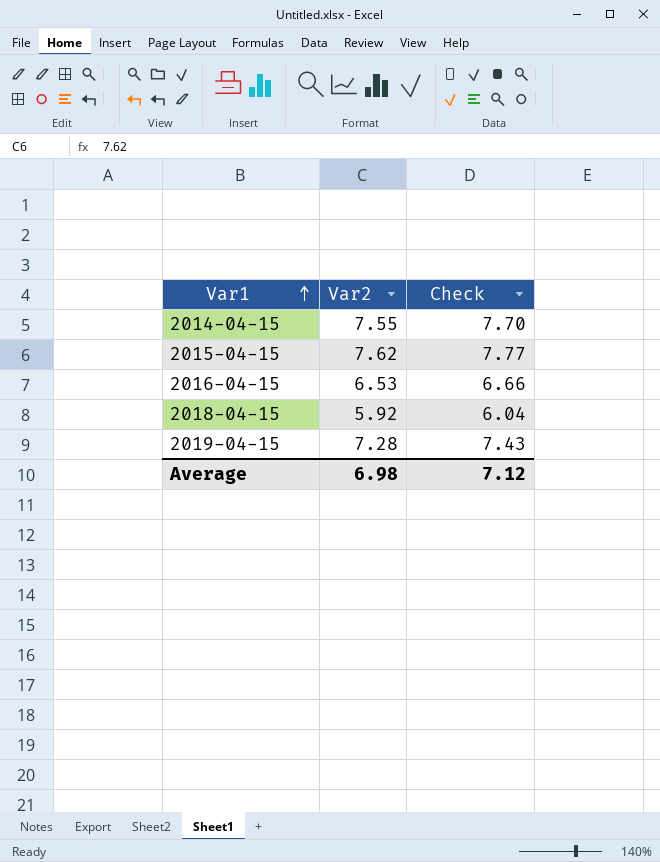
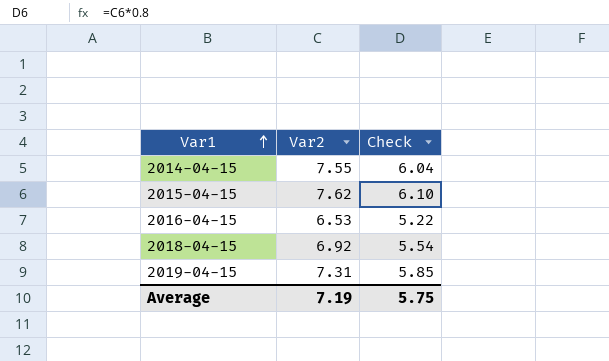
column Check | formula: [Var2] * 1.02 -> [Var2] * 0.8
2018-04-15 | Var2: 5.92 -> 6.92
2019-04-15 | Var2: 7.28 -> 7.31
Average | Var2: 6.98 -> 7.19
Average | Check: 7.12 -> 5.75

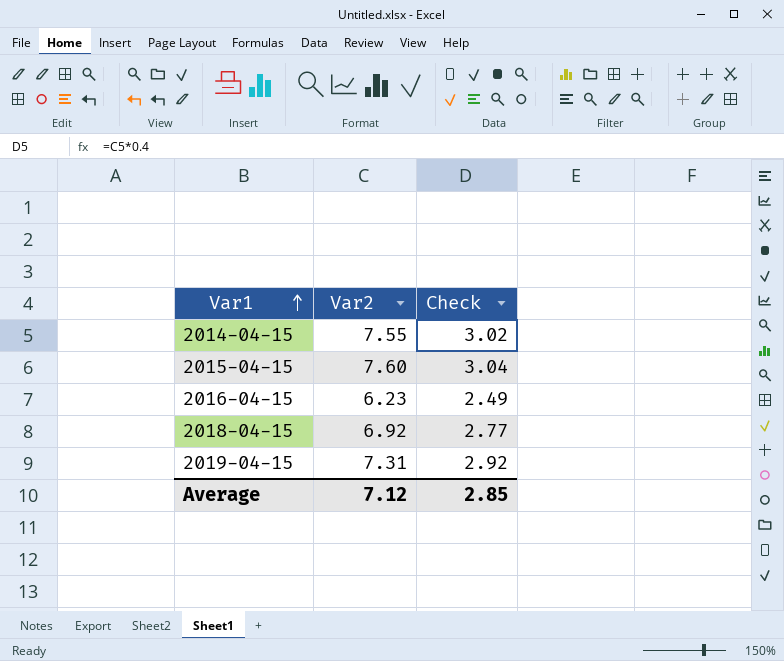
column Check | formula: [Var2] * 0.8 -> [Var2] * 0.4
2015-04-15 | Var2: 7.62 -> 7.60
2016-04-15 | Var2: 6.53 -> 6.23
Average | Var2: 7.19 -> 7.12
Average | Check: 5.75 -> 2.85

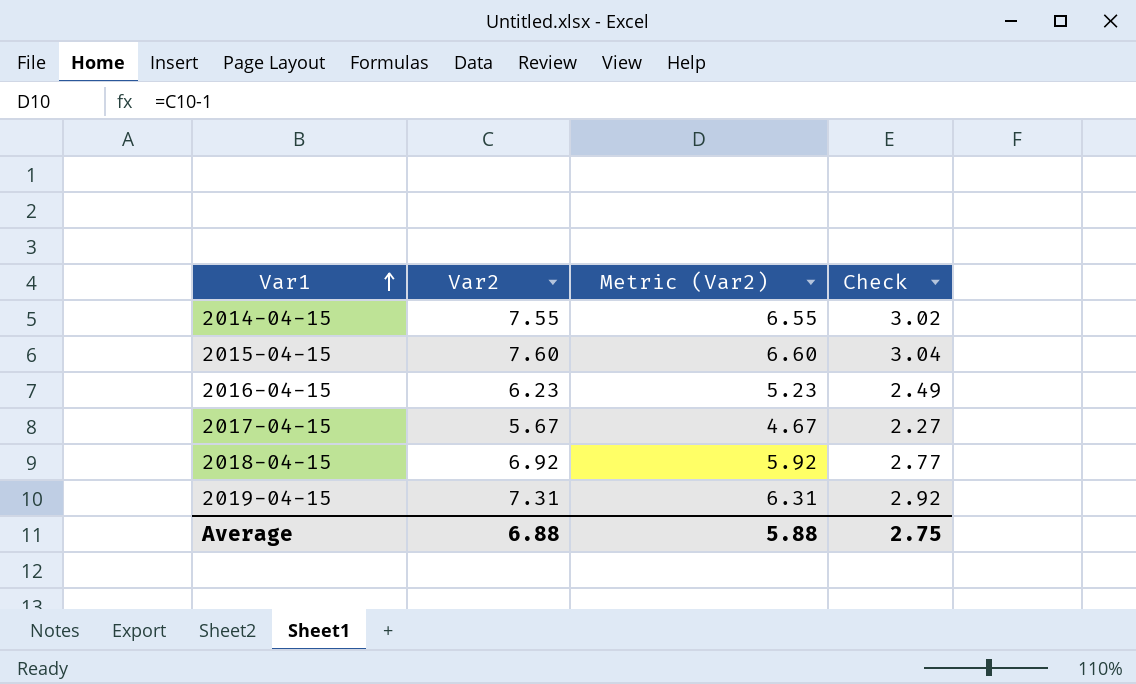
column Metric (Var2) | formula: none -> [Var2] - 1
row 2017-04-15: none -> 5.67 | 4.67 | 2.27
Average | Var2: 7.12 -> 6.88
Average | Check: 2.85 -> 2.75

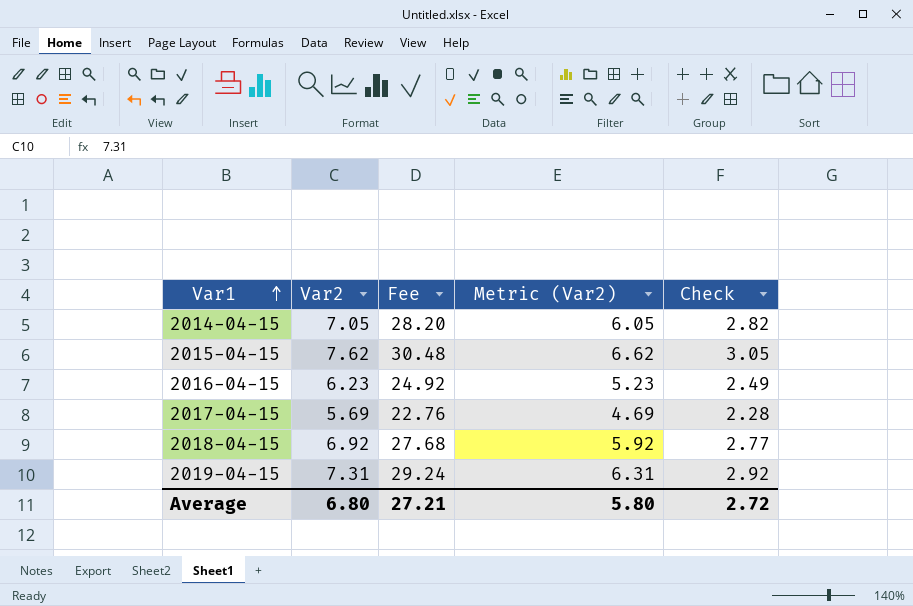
column Fee | formula: none -> [Var2] * 4
2014-04-15 | Var2: 7.55 -> 7.05
2014-04-15 | Metric (Var2): 6.55 -> 6.05
2014-04-15 | Check: 3.02 -> 2.82
2015-04-15 | Var2: 7.60 -> 7.62
2015-04-15 | Metric (Var2): 6.60 -> 6.62
2015-04-15 | Check: 3.04 -> 3.05
2017-04-15 | Var2: 5.67 -> 5.69
2017-04-15 | Metric (Var2): 4.67 -> 4.69
2017-04-15 | Check: 2.27 -> 2.28
Average | Var2: 6.88 -> 6.80
Average | Metric (Var2): 5.88 -> 5.80
Average | Check: 2.75 -> 2.72

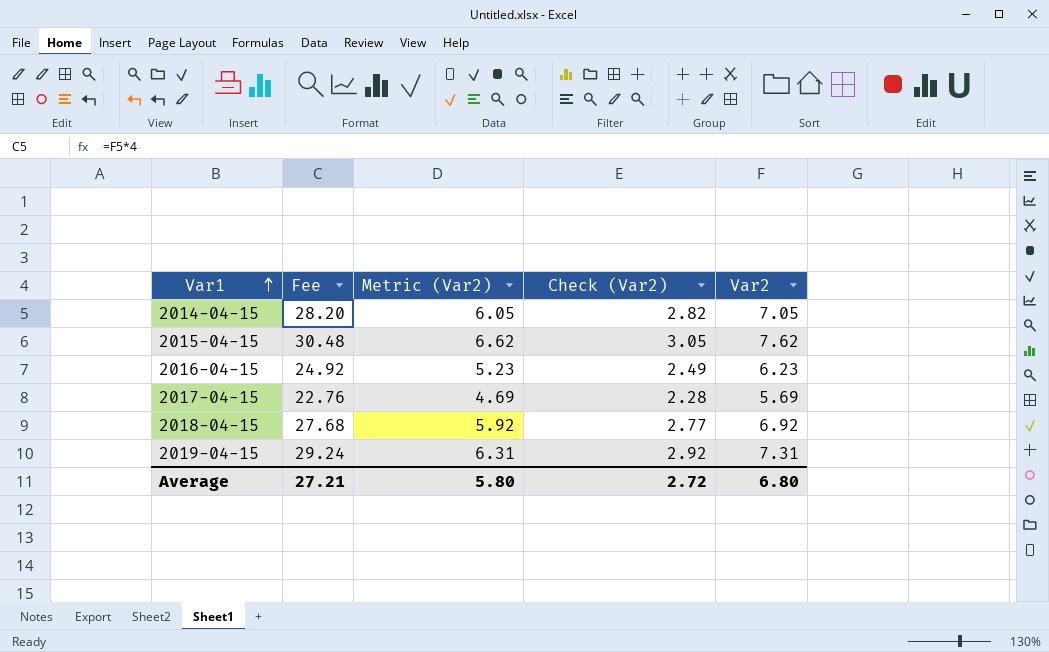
column name: Check -> Check (Var2)
column Var2 | position: 2 -> 5

